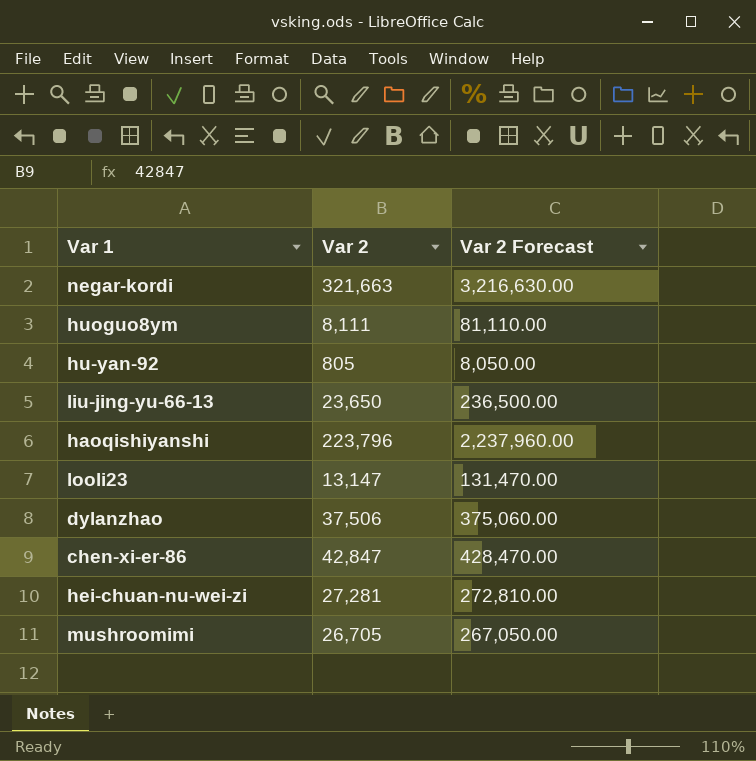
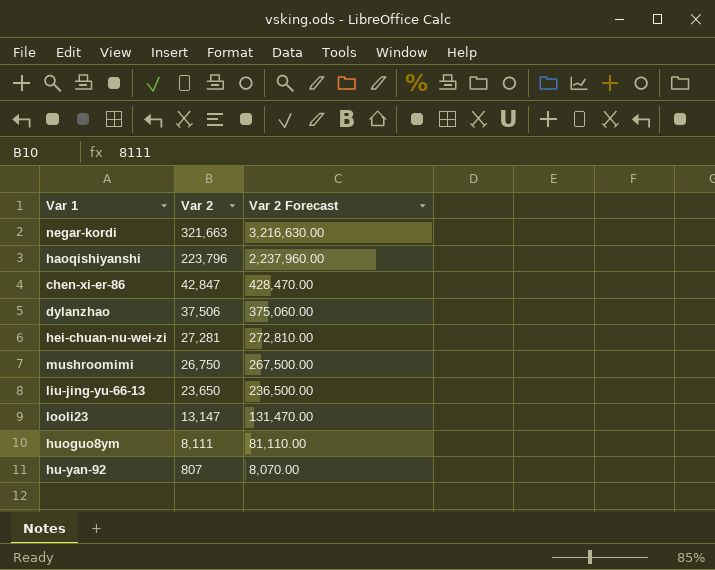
row order: none -> Var 2 descending
mushroomimi | Var 2: 26,705 -> 26,750
mushroomimi | Var 2 Forecast: 267,050.00 -> 267,500.00
hu-yan-92 | Var 2: 805 -> 807
hu-yan-92 | Var 2 Forecast: 8,050.00 -> 8,070.00

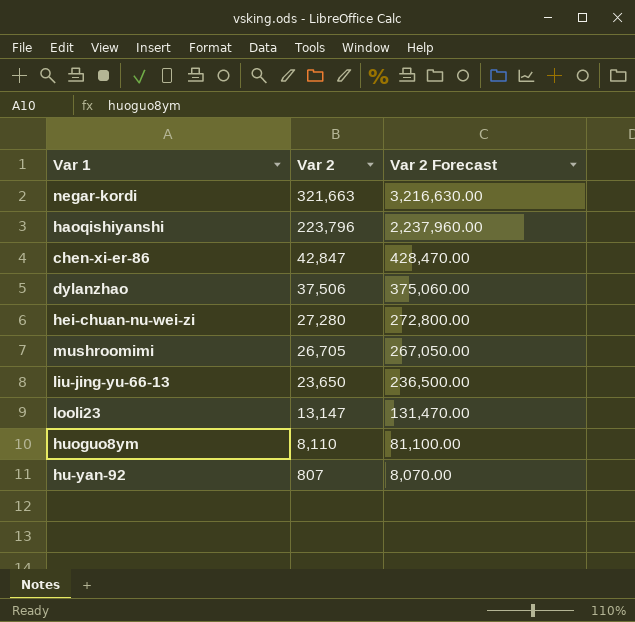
hei-chuan-nu-wei-zi | Var 2: 27,281 -> 27,280
hei-chuan-nu-wei-zi | Var 2 Forecast: 272,810.00 -> 272,800.00
mushroomimi | Var 2: 26,750 -> 26,705
mushroomimi | Var 2 Forecast: 267,500.00 -> 267,050.00
huoguo8ym | Var 2: 8,111 -> 8,110
huoguo8ym | Var 2 Forecast: 81,110.00 -> 81,100.00

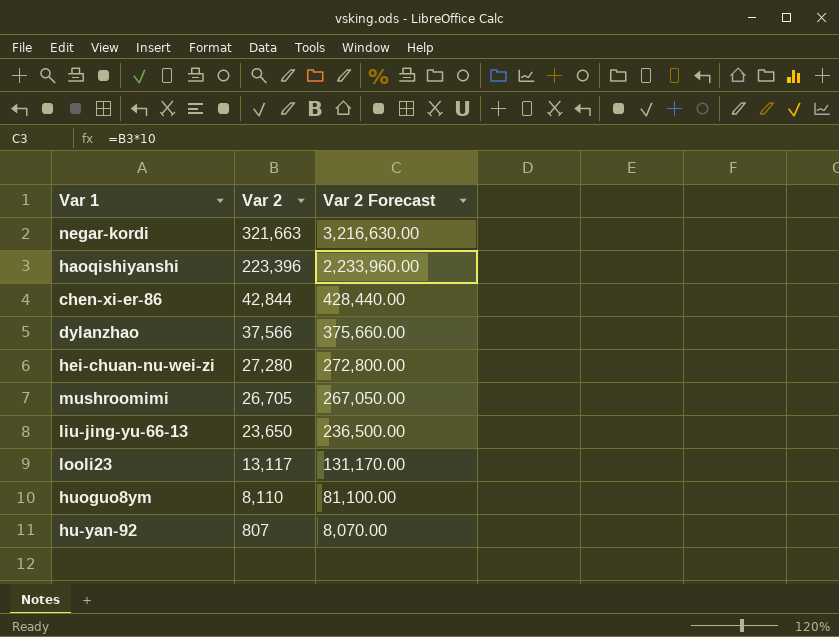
haoqishiyanshi | Var 2: 223,796 -> 223,396
haoqishiyanshi | Var 2 Forecast: 2,237,960.00 -> 2,233,960.00
chen-xi-er-86 | Var 2: 42,847 -> 42,844
chen-xi-er-86 | Var 2 Forecast: 428,470.00 -> 428,440.00
dylanzhao | Var 2: 37,506 -> 37,566
dylanzhao | Var 2 Forecast: 375,060.00 -> 375,660.00
looli23 | Var 2: 13,147 -> 13,117
looli23 | Var 2 Forecast: 131,470.00 -> 131,170.00

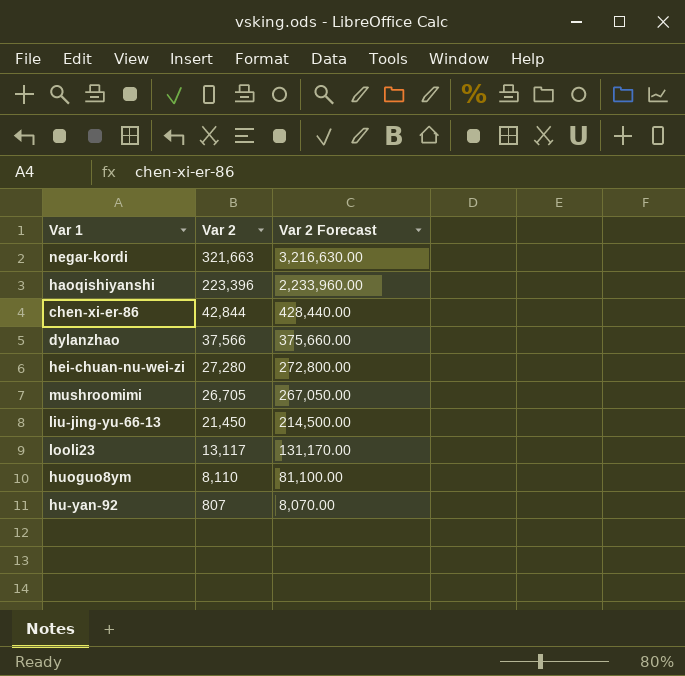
liu-jing-yu-66-13 | Var 2: 23,650 -> 21,450
liu-jing-yu-66-13 | Var 2 Forecast: 236,500.00 -> 214,500.00

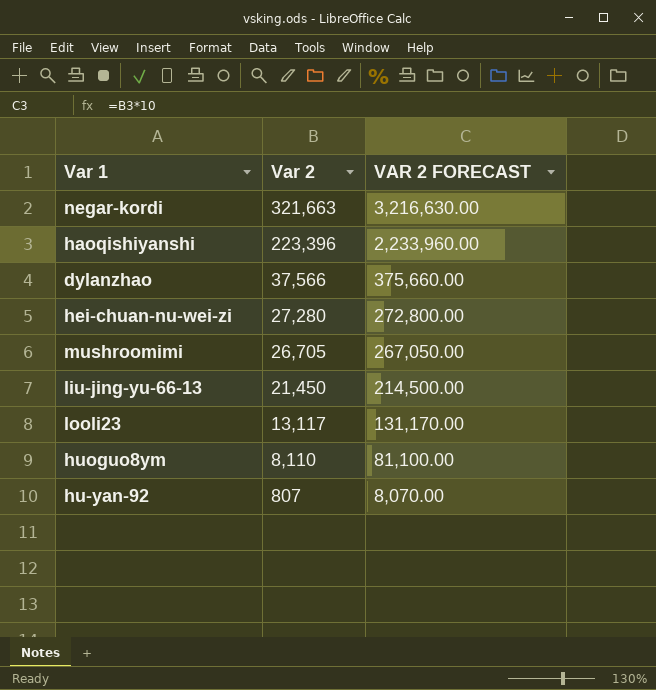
column name: Var 2 Forecast -> VAR 2 FORECAST
row chen-xi-er-86: 42,844 | 428,440.00 -> none

